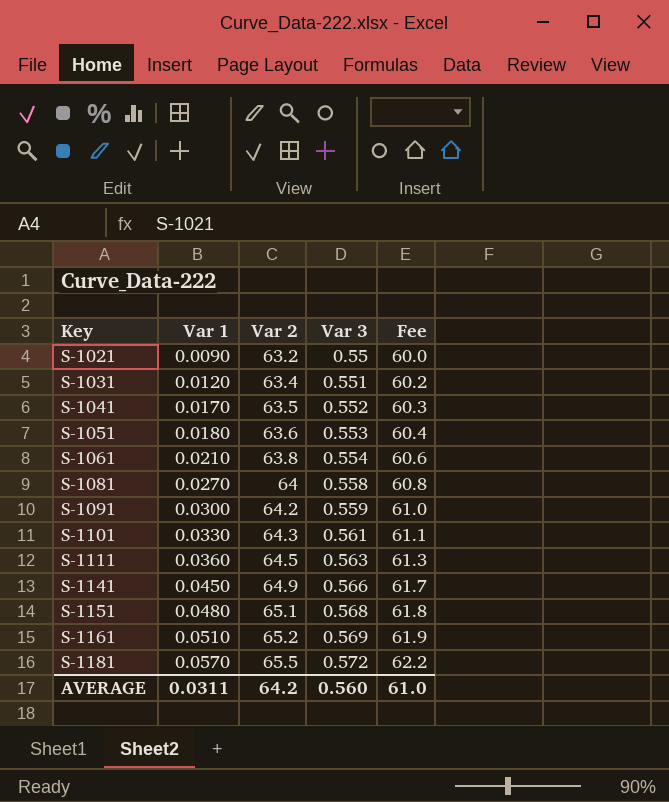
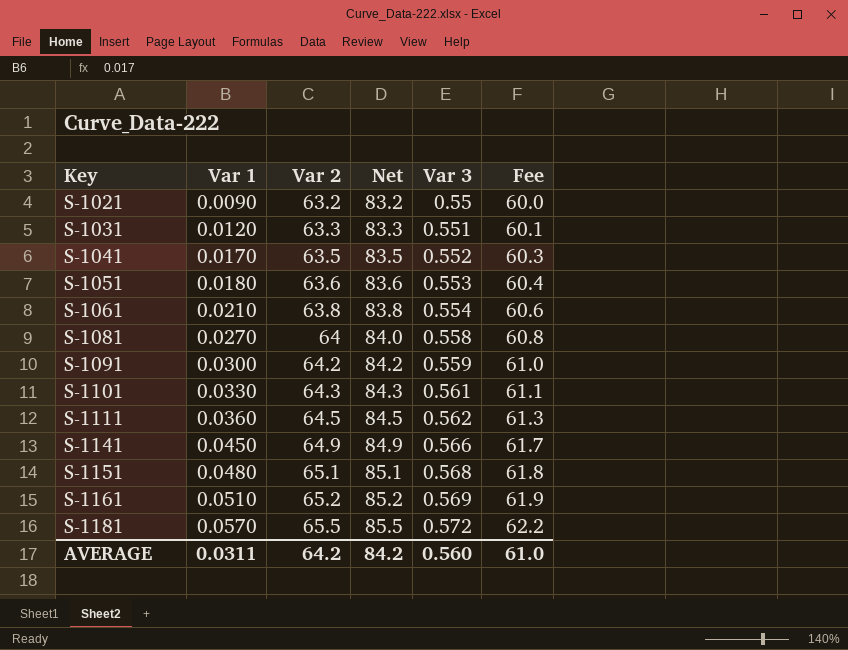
column Net | formula: none -> [Var 2] + 20
S-1031 | Var 2: 63.4 -> 63.3
S-1031 | Fee: 60.2 -> 60.1
S-1111 | Var 3: 0.563 -> 0.562

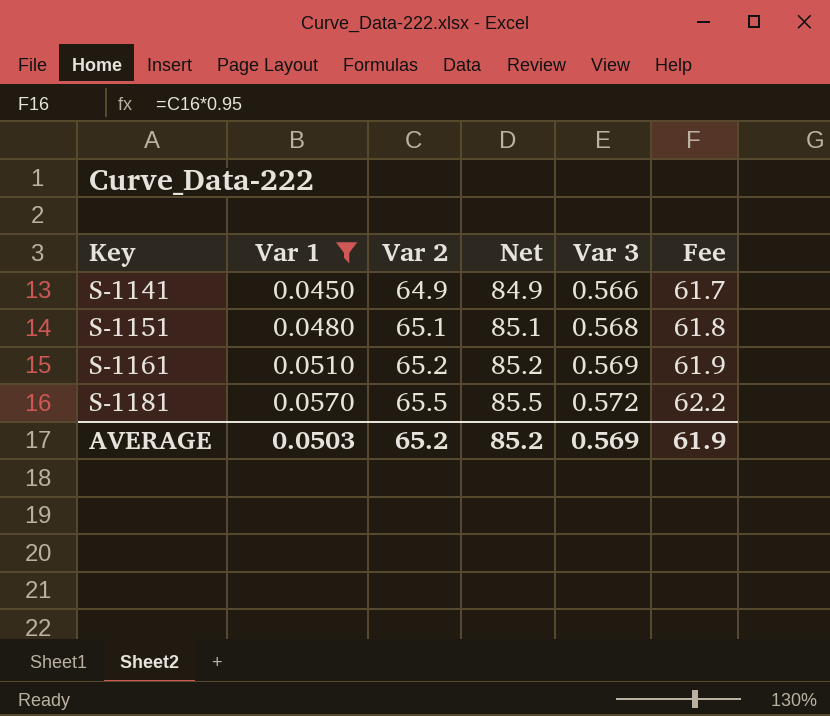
filter: none -> Var 1 >= 0.0450
AVERAGE | Var 1: 0.0311 -> 0.0503
AVERAGE | Var 2: 64.2 -> 65.2
AVERAGE | Net: 84.2 -> 85.2
AVERAGE | Var 3: 0.560 -> 0.569
AVERAGE | Fee: 61.0 -> 61.9

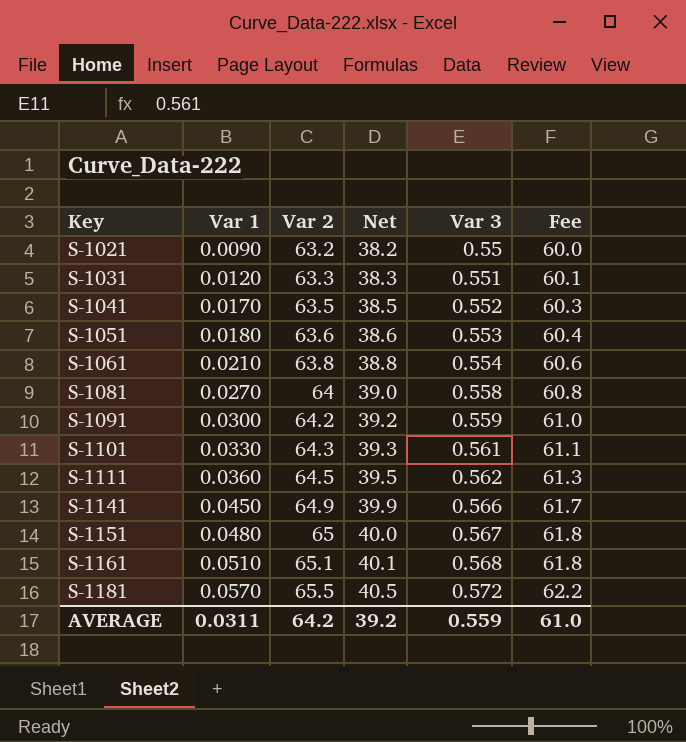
filter: Var 1 >= 0.0450 -> none
column Net | formula: [Var 2] + 20 -> [Var 2] - 25
S-1151 | Var 2: 65.1 -> 65
S-1151 | Var 3: 0.568 -> 0.567
S-1161 | Var 2: 65.2 -> 65.1
S-1161 | Var 3: 0.569 -> 0.568
S-1161 | Fee: 61.9 -> 61.8
AVERAGE | Var 1: 0.0503 -> 0.0311
AVERAGE | Var 2: 65.2 -> 64.2
AVERAGE | Net: 85.2 -> 39.2
AVERAGE | Var 3: 0.569 -> 0.559
AVERAGE | Fee: 61.9 -> 61.0

